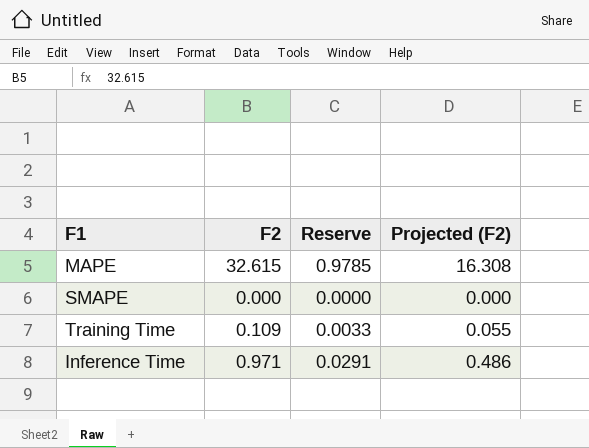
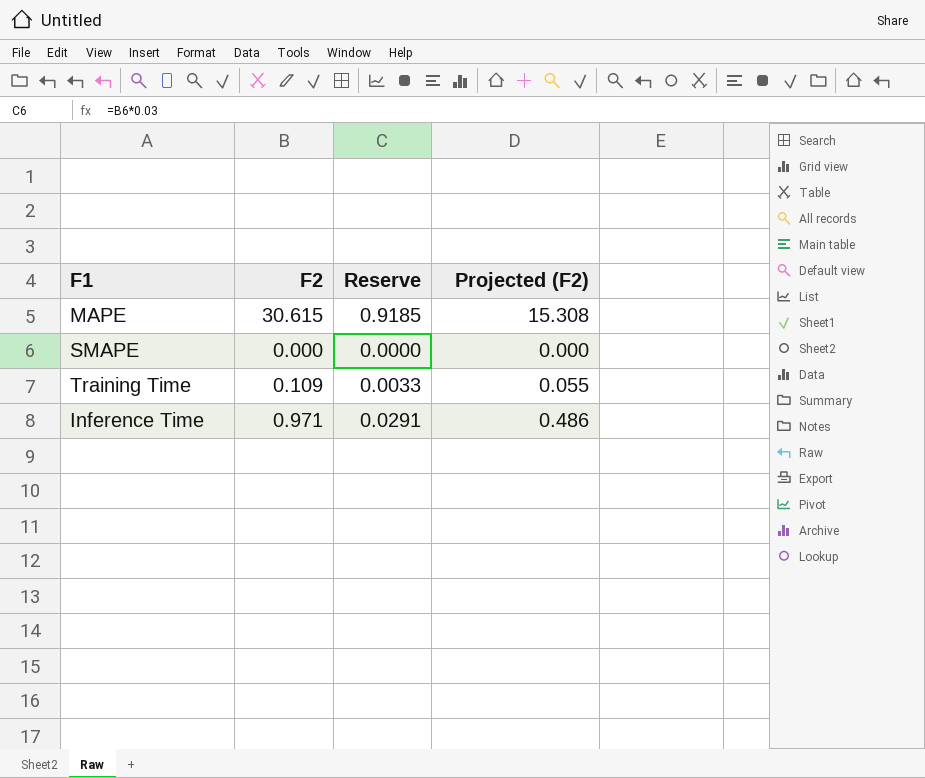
MAPE | F2: 32.615 -> 30.615
MAPE | Reserve: 0.9785 -> 0.9185
MAPE | Projected (F2): 16.308 -> 15.308

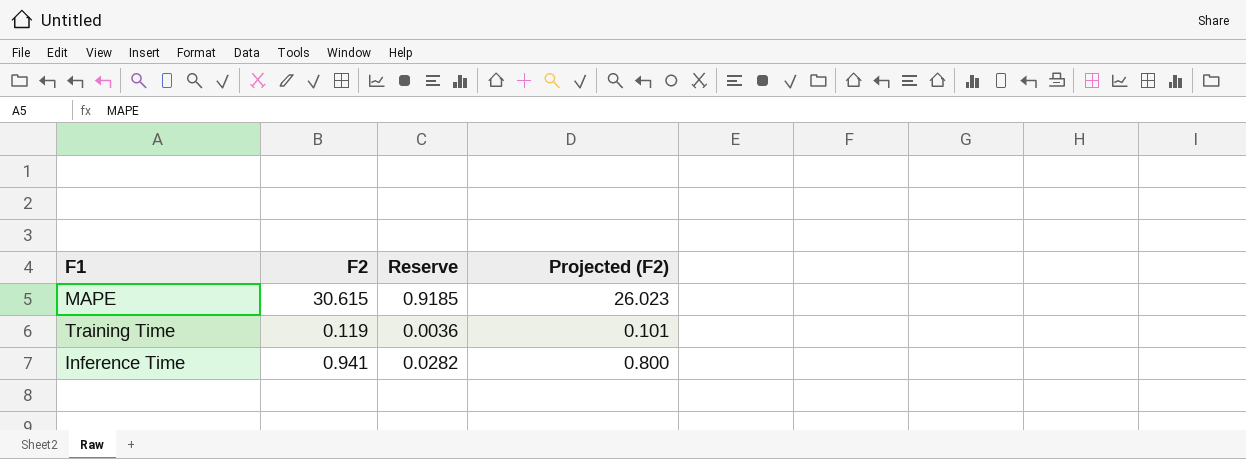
column Projected (F2) | formula: [F2] * 0.5 -> [F2] * 0.85
row SMAPE: 0.000 | 0.0000 | 0.000 -> none
Training Time | F2: 0.109 -> 0.119
Training Time | Reserve: 0.0033 -> 0.0036
Inference Time | F2: 0.971 -> 0.941
Inference Time | Reserve: 0.0291 -> 0.0282

